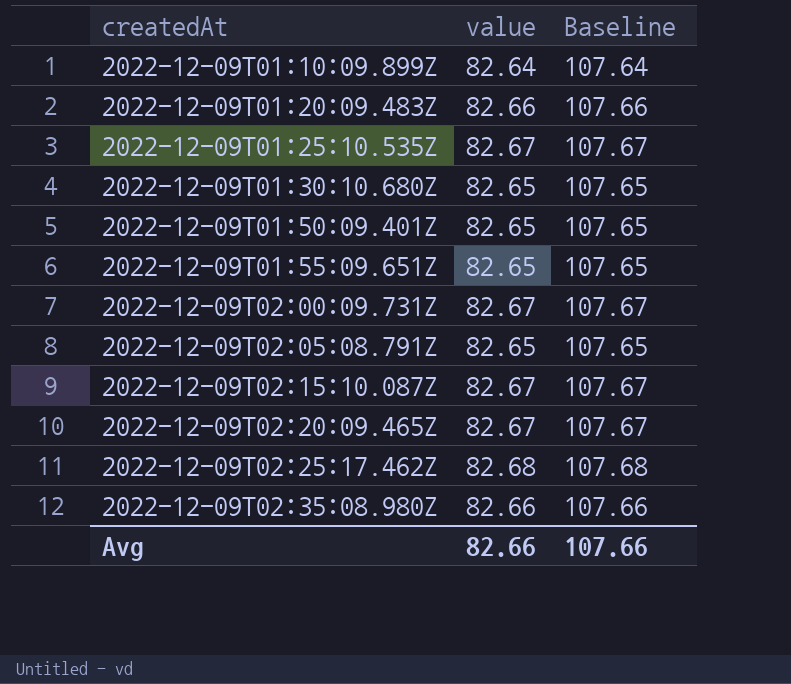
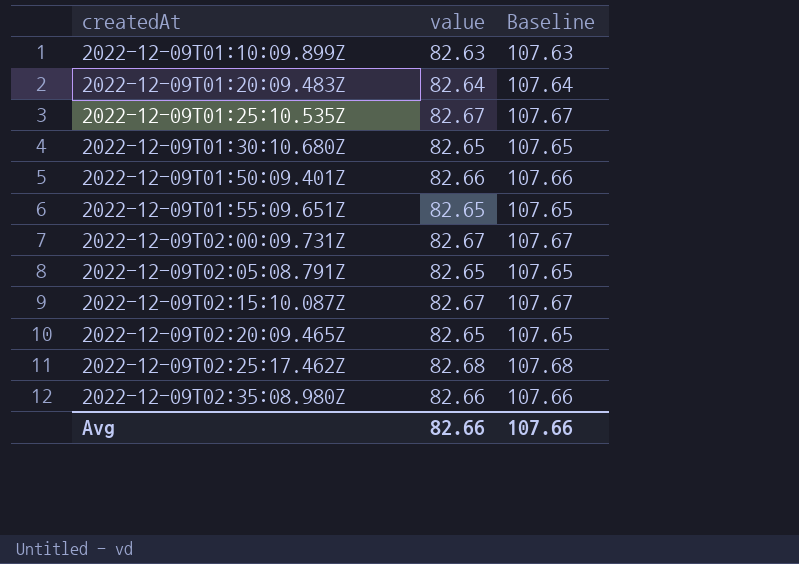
2022-12-09T01:10:09.899Z | value: 82.64 -> 82.63
2022-12-09T01:10:09.899Z | Baseline: 107.64 -> 107.63
2022-12-09T01:20:09.483Z | value: 82.66 -> 82.64
2022-12-09T01:20:09.483Z | Baseline: 107.66 -> 107.64
2022-12-09T01:50:09.401Z | value: 82.65 -> 82.66
2022-12-09T01:50:09.401Z | Baseline: 107.65 -> 107.66
2022-12-09T02:20:09.465Z | value: 82.67 -> 82.65
2022-12-09T02:20:09.465Z | Baseline: 107.67 -> 107.65

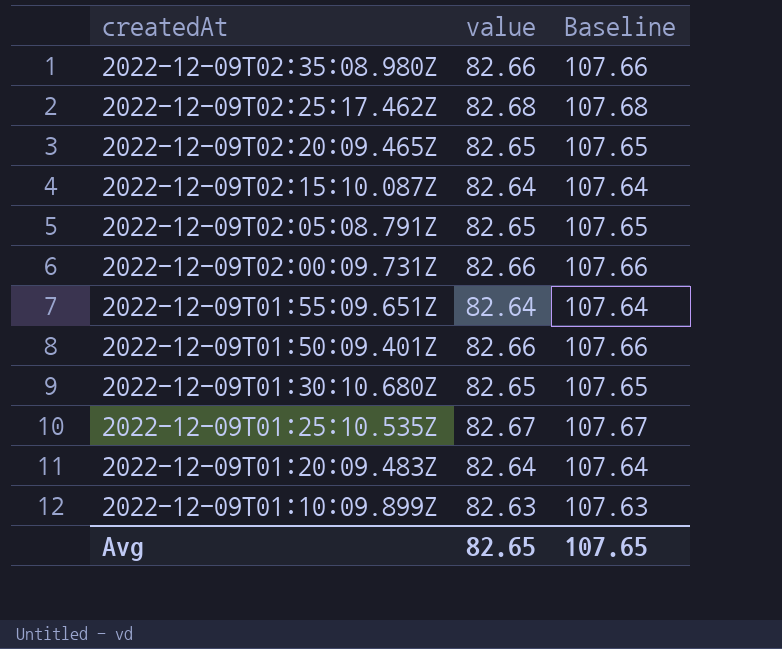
row order: createdAt ascending -> createdAt descending
2022-12-09T02:15:10.087Z | value: 82.67 -> 82.64
2022-12-09T02:15:10.087Z | Baseline: 107.67 -> 107.64
2022-12-09T02:00:09.731Z | value: 82.67 -> 82.66
2022-12-09T02:00:09.731Z | Baseline: 107.67 -> 107.66
2022-12-09T01:55:09.651Z | value: 82.65 -> 82.64
2022-12-09T01:55:09.651Z | Baseline: 107.65 -> 107.64
Avg | value: 82.66 -> 82.65
Avg | Baseline: 107.66 -> 107.65

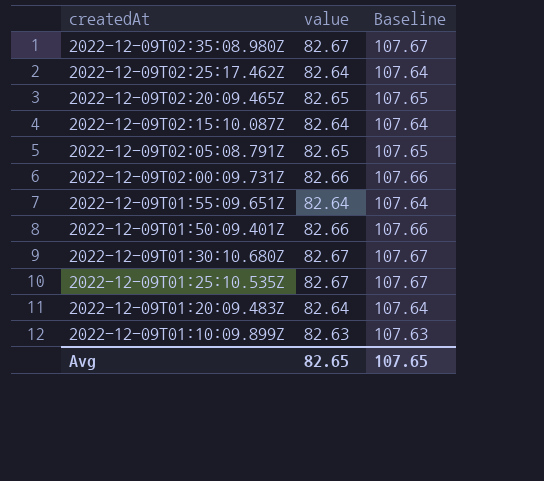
2022-12-09T02:35:08.980Z | value: 82.66 -> 82.67
2022-12-09T02:35:08.980Z | Baseline: 107.66 -> 107.67
2022-12-09T02:25:17.462Z | value: 82.68 -> 82.64
2022-12-09T02:25:17.462Z | Baseline: 107.68 -> 107.64
2022-12-09T01:30:10.680Z | value: 82.65 -> 82.67
2022-12-09T01:30:10.680Z | Baseline: 107.65 -> 107.67

